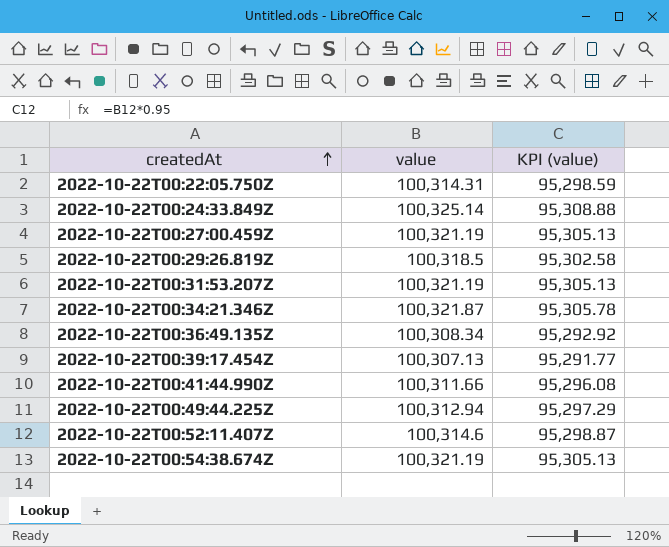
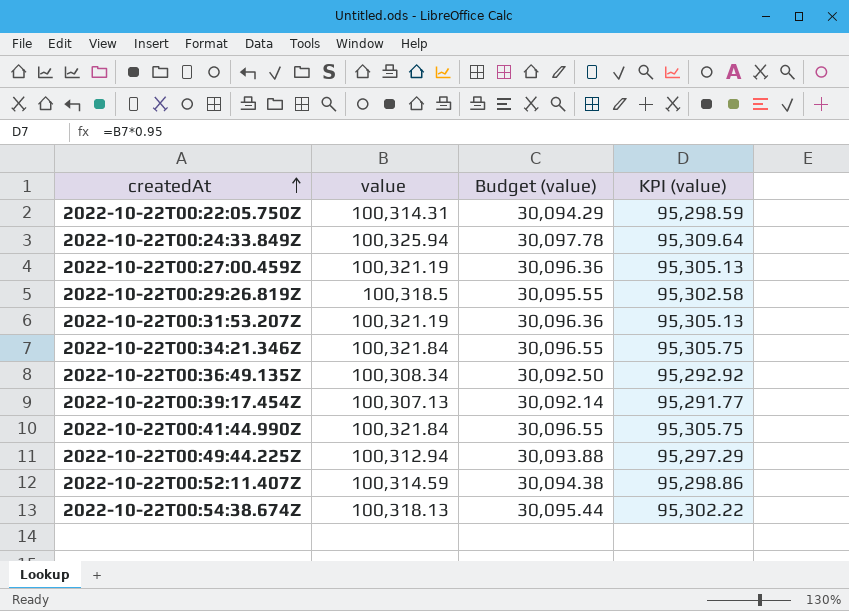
column Budget (value) | formula: none -> [value] * 0.3
2022-10-22T00:24:33.849Z | value: 100,325.14 -> 100,325.94
2022-10-22T00:24:33.849Z | KPI (value): 95,308.88 -> 95,309.64
2022-10-22T00:34:21.346Z | value: 100,321.87 -> 100,321.84
2022-10-22T00:34:21.346Z | KPI (value): 95,305.78 -> 95,305.75
2022-10-22T00:41:44.990Z | value: 100,311.66 -> 100,321.84
2022-10-22T00:41:44.990Z | KPI (value): 95,296.08 -> 95,305.75
2022-10-22T00:52:11.407Z | value: 100,314.6 -> 100,314.59
2022-10-22T00:52:11.407Z | KPI (value): 95,298.87 -> 95,298.86
2022-10-22T00:54:38.674Z | value: 100,321.19 -> 100,318.13
2022-10-22T00:54:38.674Z | KPI (value): 95,305.13 -> 95,302.22

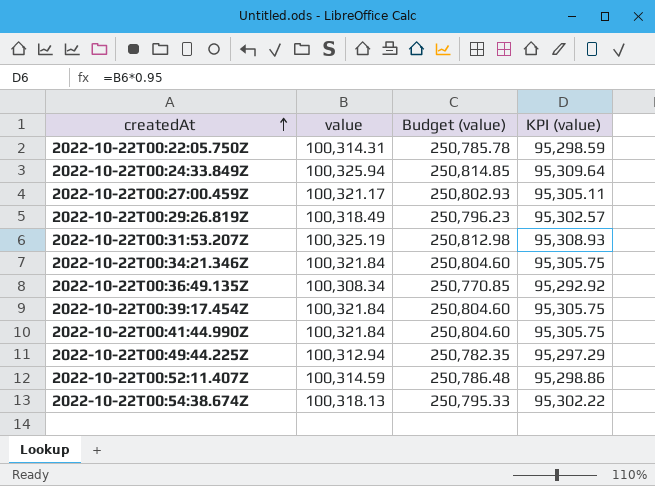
column Budget (value) | formula: [value] * 0.3 -> [value] * 2.5
2022-10-22T00:27:00.459Z | value: 100,321.19 -> 100,321.17
2022-10-22T00:27:00.459Z | KPI (value): 95,305.13 -> 95,305.11
2022-10-22T00:29:26.819Z | value: 100,318.5 -> 100,318.49
2022-10-22T00:29:26.819Z | KPI (value): 95,302.58 -> 95,302.57
2022-10-22T00:31:53.207Z | value: 100,321.19 -> 100,325.19
2022-10-22T00:31:53.207Z | KPI (value): 95,305.13 -> 95,308.93
2022-10-22T00:39:17.454Z | value: 100,307.13 -> 100,321.84
2022-10-22T00:39:17.454Z | KPI (value): 95,291.77 -> 95,305.75

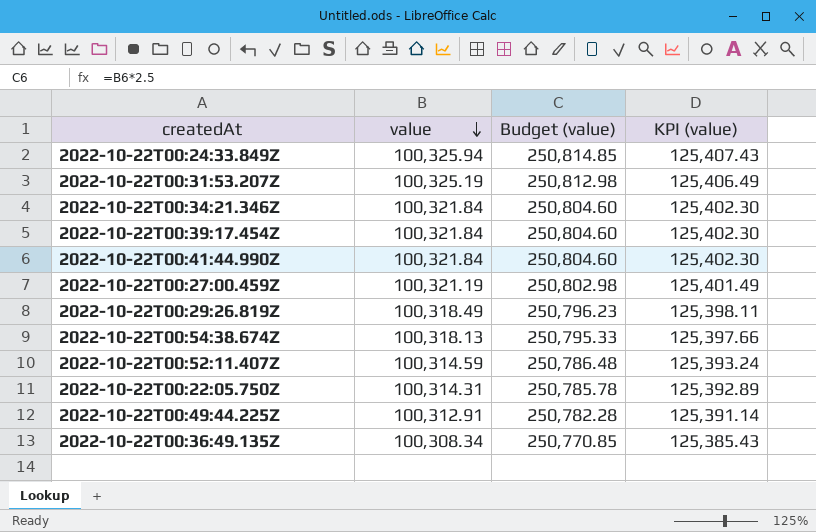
row order: createdAt ascending -> value descending
column KPI (value) | formula: [value] * 0.95 -> [value] * 1.25
2022-10-22T00:27:00.459Z | value: 100,321.17 -> 100,321.19
2022-10-22T00:27:00.459Z | Budget (value): 250,802.93 -> 250,802.98
2022-10-22T00:49:44.225Z | value: 100,312.94 -> 100,312.91
2022-10-22T00:49:44.225Z | Budget (value): 250,782.35 -> 250,782.28

